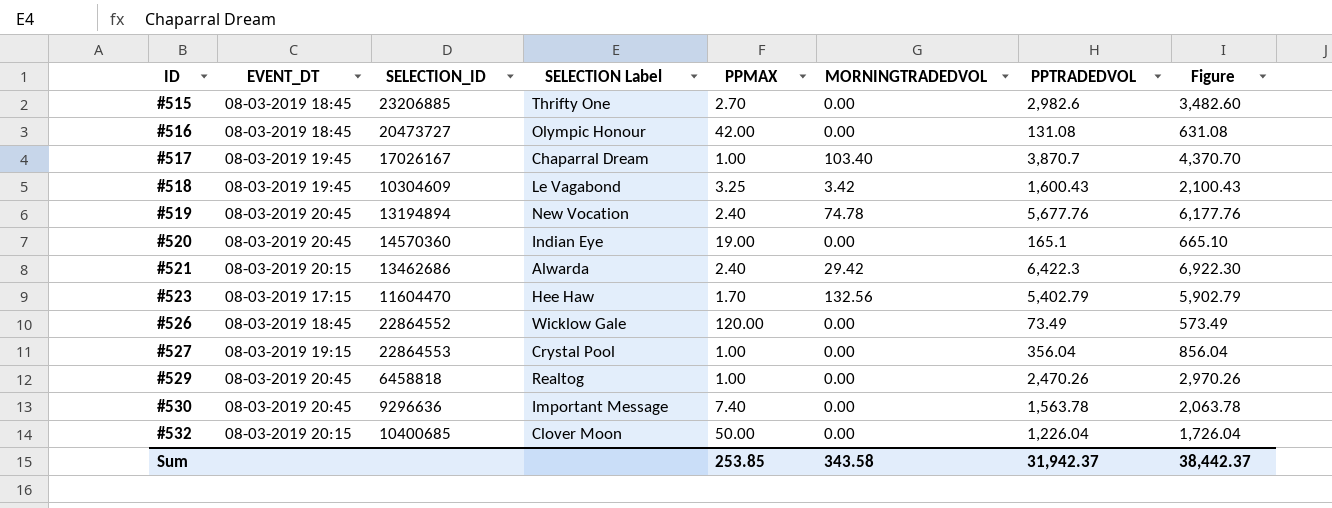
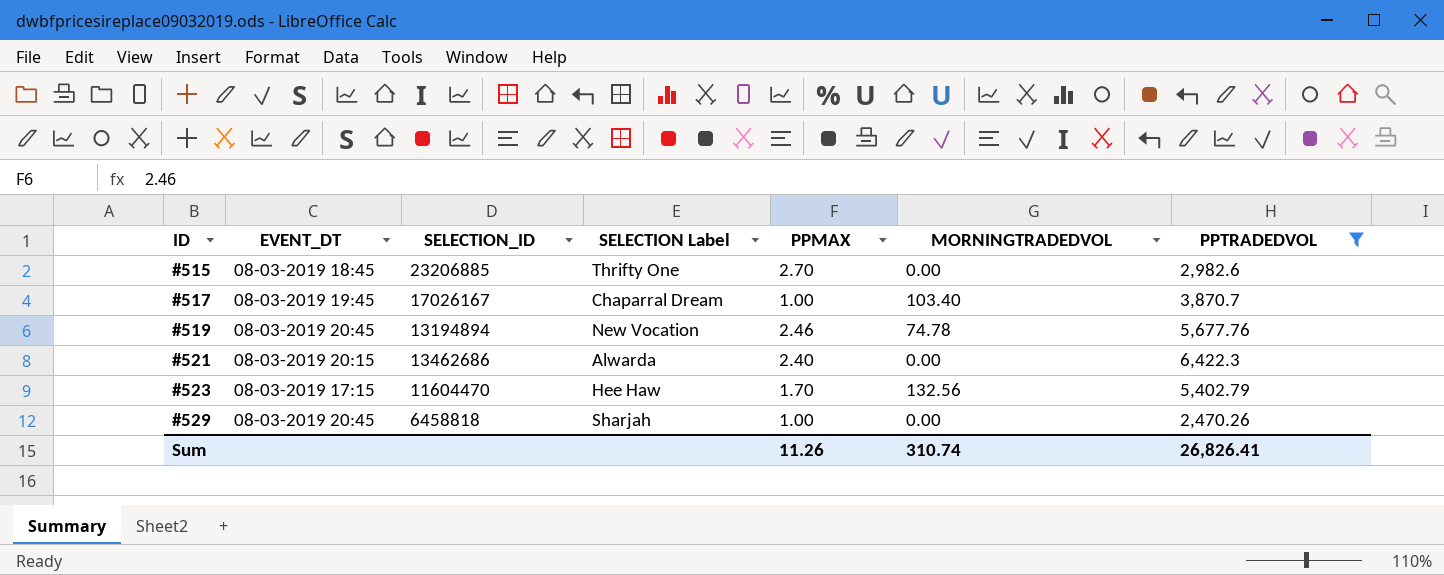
filter: none -> PPTRADEDVOL >= 2,470.26
column Figure | formula: [PPTRADEDVOL] + 500 -> none
#519 | PPMAX: 2.40 -> 2.46
#521 | MORNINGTRADEDVOL: 29.42 -> 0.00
#529 | SELECTION Label: Realtog -> Sharjah
Sum | PPMAX: 253.85 -> 11.26
Sum | MORNINGTRADEDVOL: 343.58 -> 310.74
Sum | PPTRADEDVOL: 31,942.37 -> 26,826.41

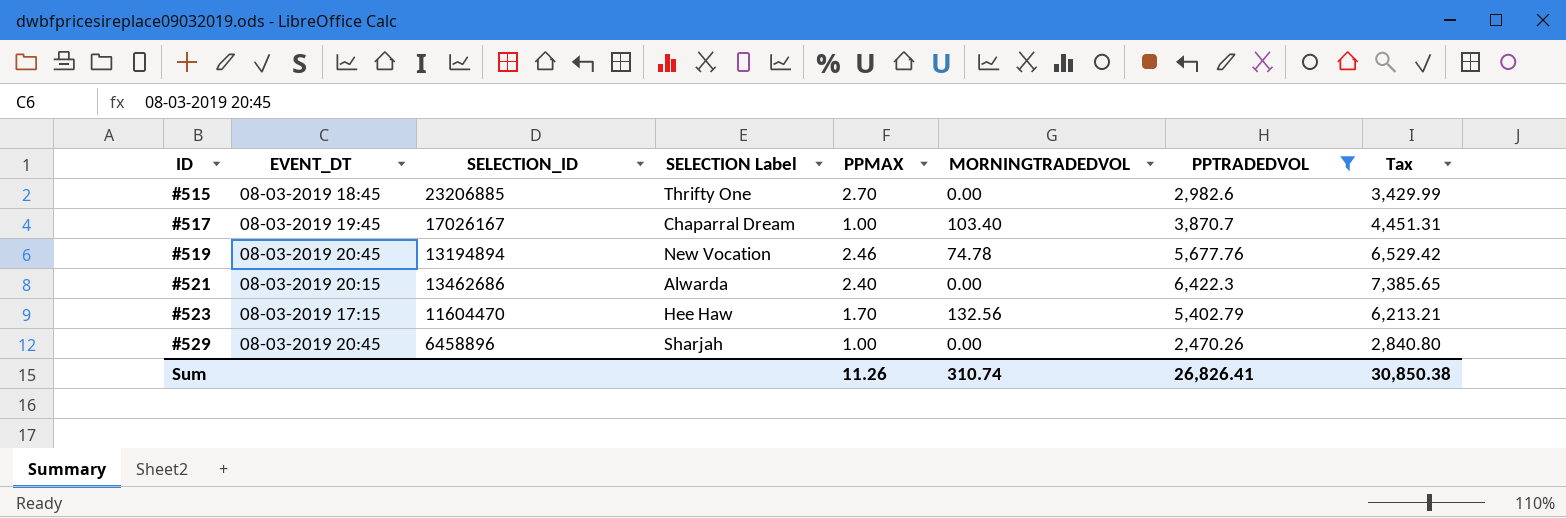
column Tax | formula: none -> [PPTRADEDVOL] * 1.15
#529 | SELECTION_ID: 6458818 -> 6458896

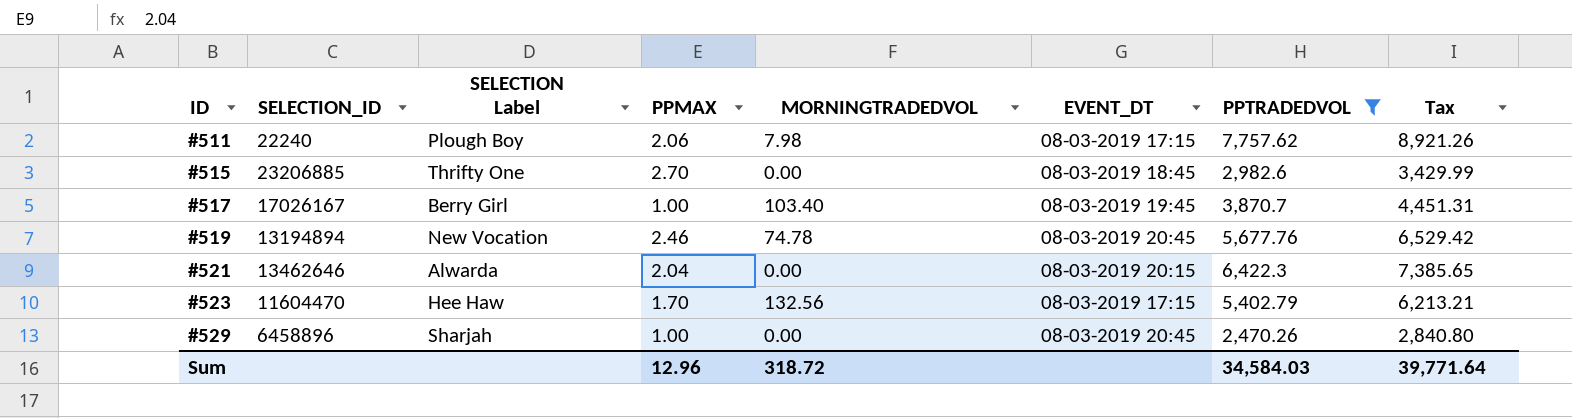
column EVENT_DT | position: 2 -> 6
row #511: none -> 22240 | Plough Boy | 2.06 | 7.98 | 08-03-2019 17:15 | 7,757.62 | 8,921.26
#517 | SELECTION Label: Chaparral Dream -> Berry Girl
#521 | SELECTION_ID: 13462686 -> 13462646
#521 | PPMAX: 2.40 -> 2.04
Sum | PPMAX: 11.26 -> 12.96
Sum | MORNINGTRADEDVOL: 310.74 -> 318.72
Sum | PPTRADEDVOL: 26,826.41 -> 34,584.03
Sum | Tax: 30,850.38 -> 39,771.64

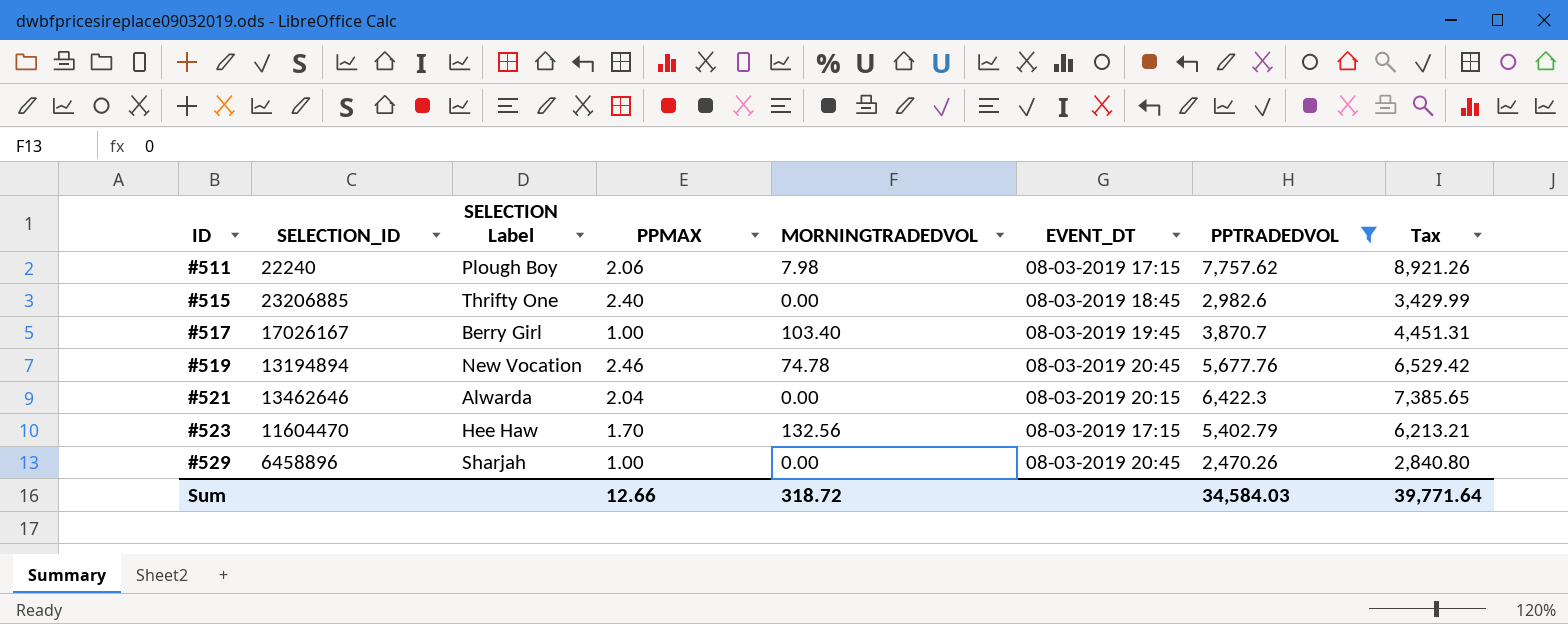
#515 | PPMAX: 2.70 -> 2.40
Sum | PPMAX: 12.96 -> 12.66

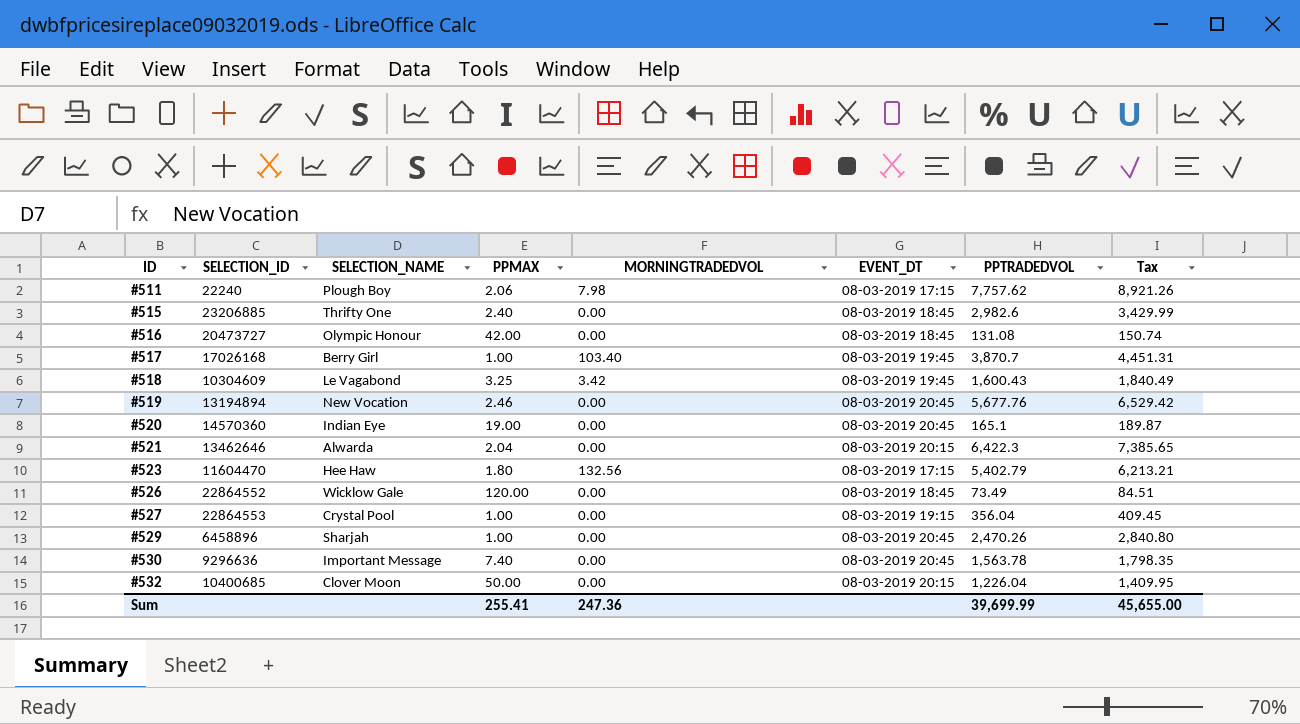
filter: PPTRADEDVOL >= 2,470.26 -> none
column name: SELECTION Label -> SELECTION_NAME
#517 | SELECTION_ID: 17026167 -> 17026168
#519 | MORNINGTRADEDVOL: 74.78 -> 0.00
#523 | PPMAX: 1.70 -> 1.80
Sum | PPMAX: 12.66 -> 255.41
Sum | MORNINGTRADEDVOL: 318.72 -> 247.36
Sum | PPTRADEDVOL: 34,584.03 -> 39,699.99
Sum | Tax: 39,771.64 -> 45,655.00

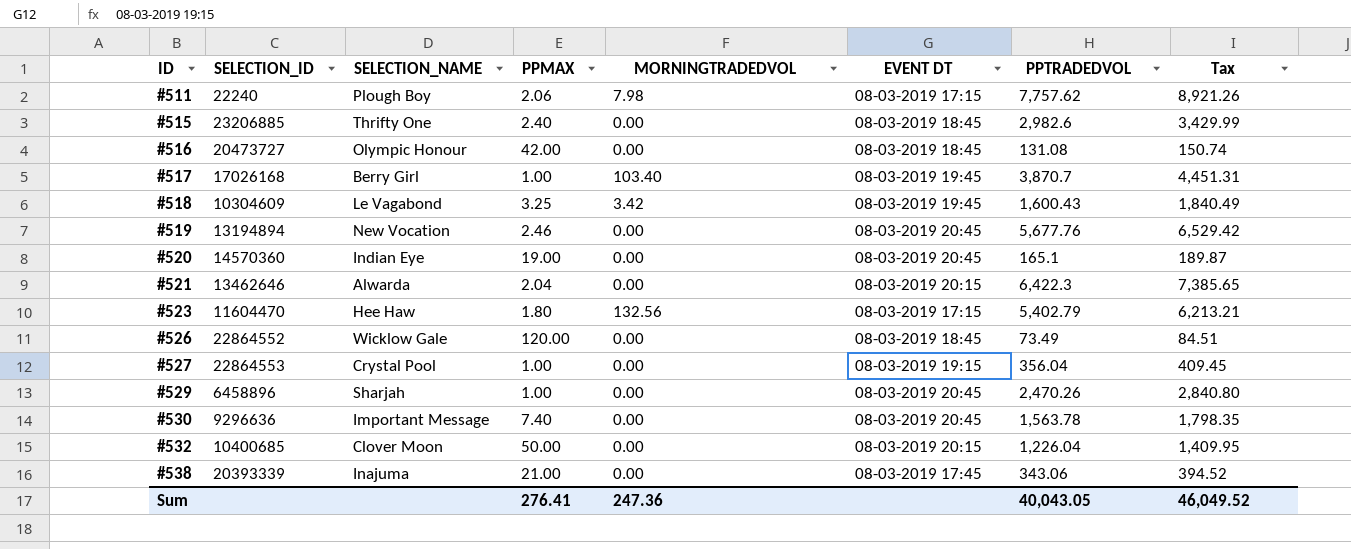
column name: EVENT_DT -> EVENT DT
row #538: none -> 20393339 | Inajuma | 21.00 | 0.00 | 08-03-2019 17:45 | 343.06 | 394.52
Sum | PPMAX: 255.41 -> 276.41
Sum | PPTRADEDVOL: 39,699.99 -> 40,043.05
Sum | Tax: 45,655.00 -> 46,049.52

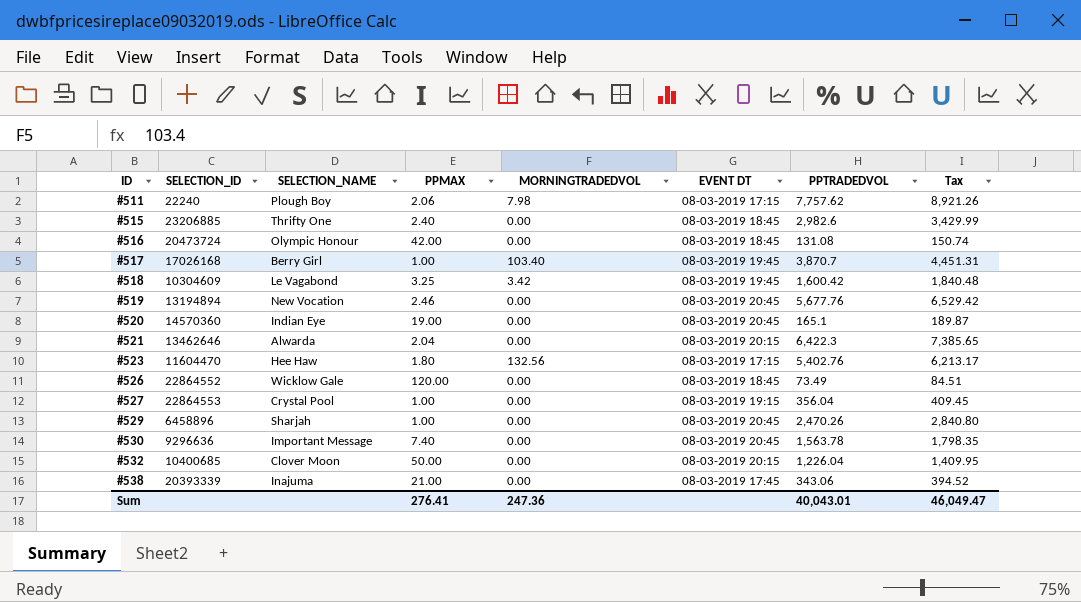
#516 | SELECTION_ID: 20473727 -> 20473724
#518 | PPTRADEDVOL: 1,600.43 -> 1,600.42
#518 | Tax: 1,840.49 -> 1,840.48
#523 | PPTRADEDVOL: 5,402.79 -> 5,402.76
#523 | Tax: 6,213.21 -> 6,213.17
Sum | PPTRADEDVOL: 40,043.05 -> 40,043.01
Sum | Tax: 46,049.52 -> 46,049.47

